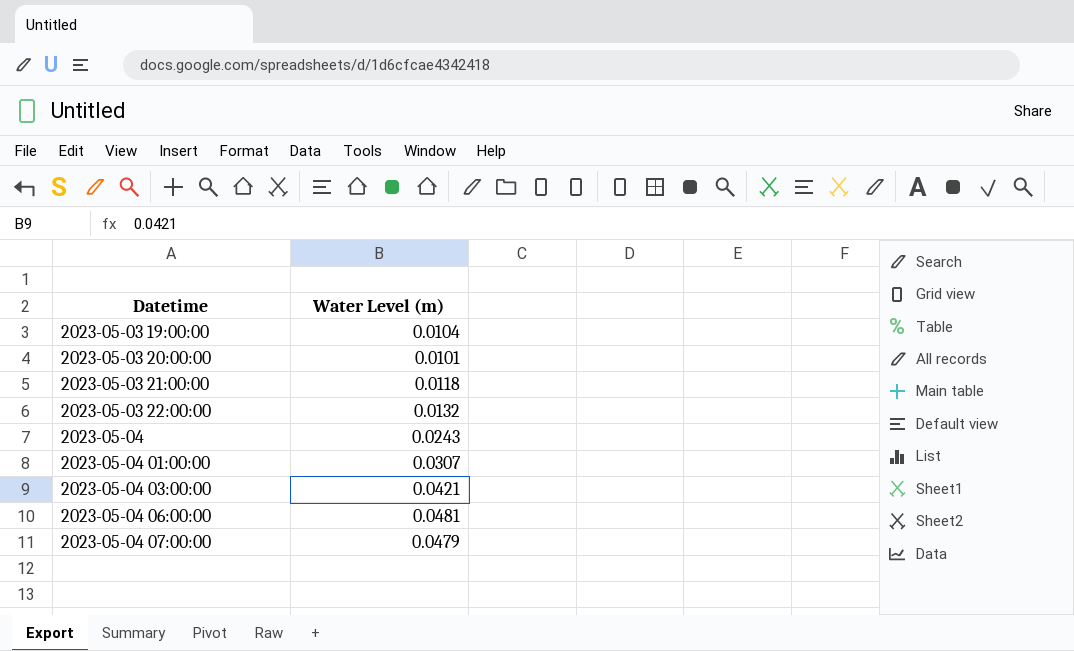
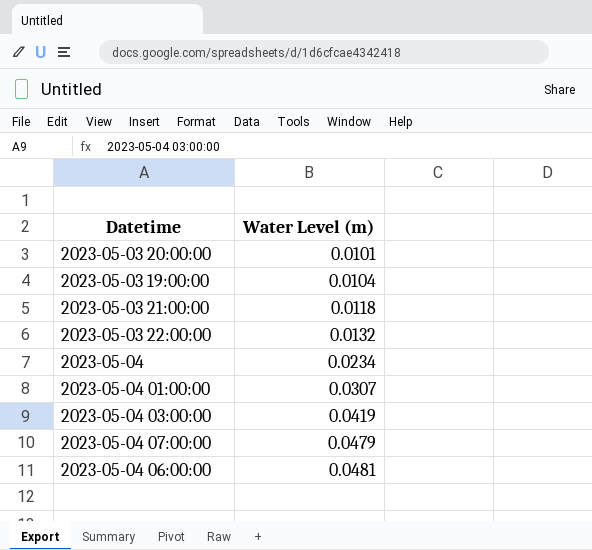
row order: Datetime ascending -> Water Level (m) ascending
2023-05-04 | Water Level (m): 0.0243 -> 0.0234
2023-05-04 03:00:00 | Water Level (m): 0.0421 -> 0.0419

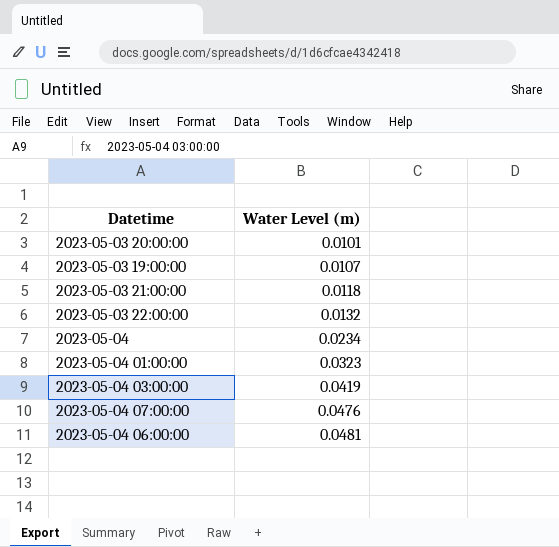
2023-05-03 19:00:00 | Water Level (m): 0.0104 -> 0.0107
2023-05-04 01:00:00 | Water Level (m): 0.0307 -> 0.0323
2023-05-04 07:00:00 | Water Level (m): 0.0479 -> 0.0476

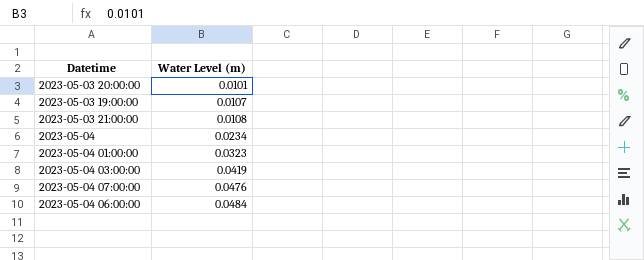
row 2023-05-03 22:00:00: 0.0132 -> none
2023-05-03 21:00:00 | Water Level (m): 0.0118 -> 0.0108
2023-05-04 06:00:00 | Water Level (m): 0.0481 -> 0.0484

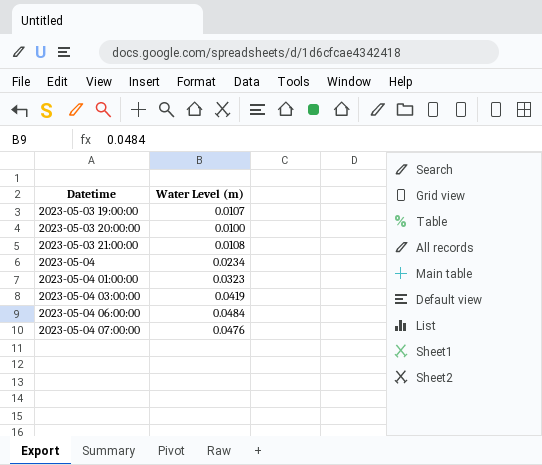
row order: Water Level (m) ascending -> Datetime ascending
2023-05-03 20:00:00 | Water Level (m): 0.0101 -> 0.0100

